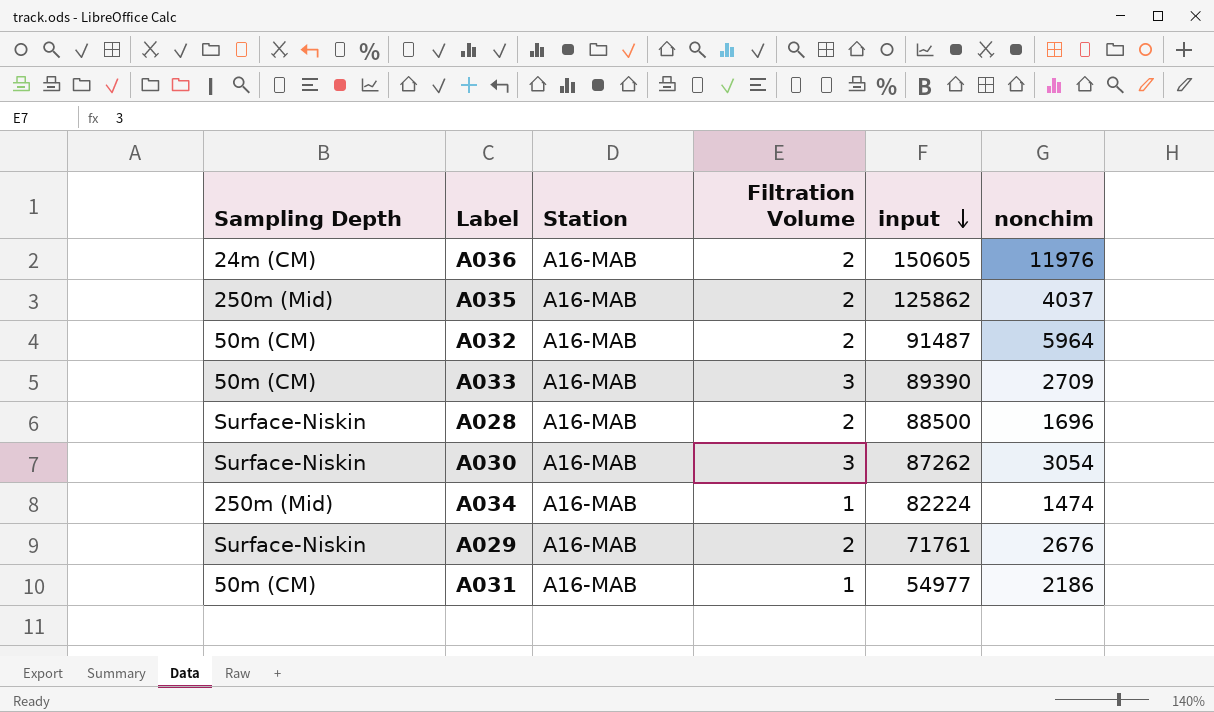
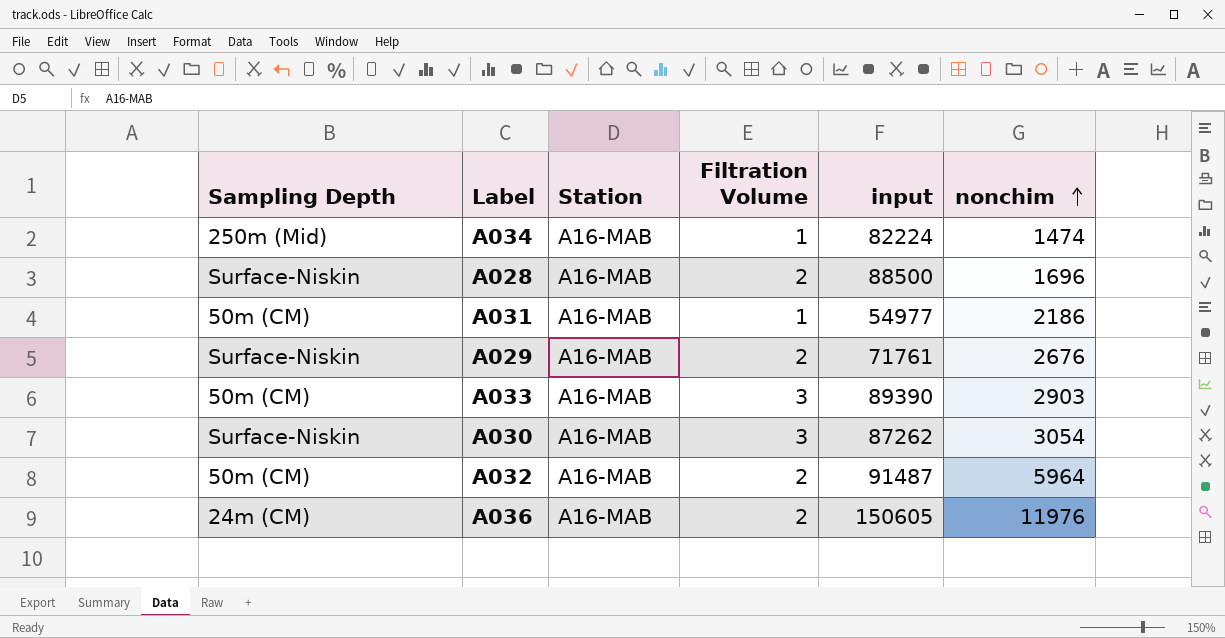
row order: input descending -> nonchim ascending
row A035: 250m (Mid) | A16-MAB | 2 | 125862 | 4037 -> none
A033 | nonchim: 2709 -> 2903

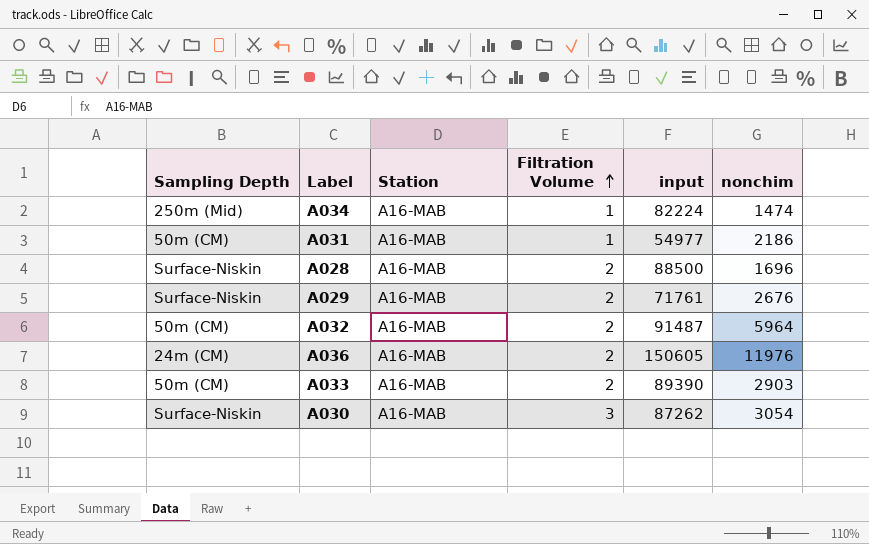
row order: nonchim ascending -> Filtration Volume ascending
A033 | Filtration Volume: 3 -> 2

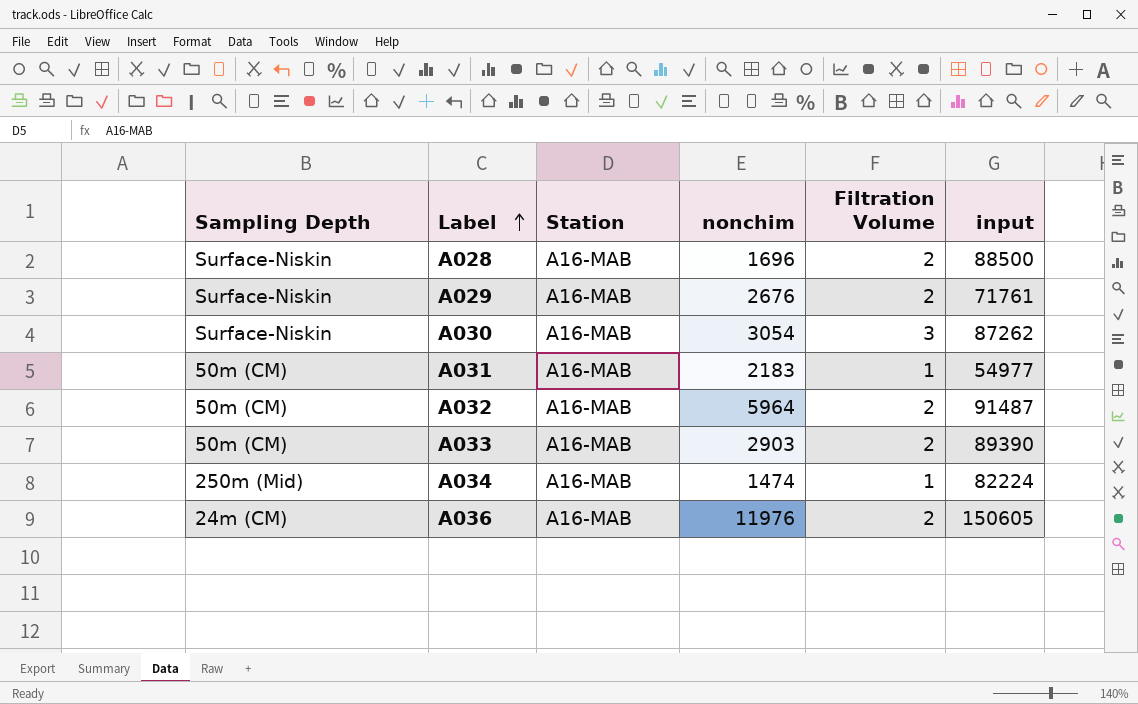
row order: Filtration Volume ascending -> Label ascending
column nonchim | position: 6 -> 4
A031 | nonchim: 2186 -> 2183

